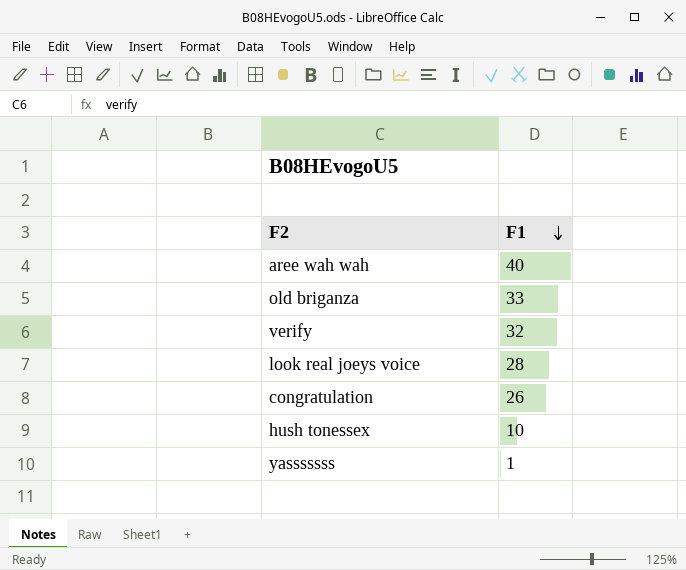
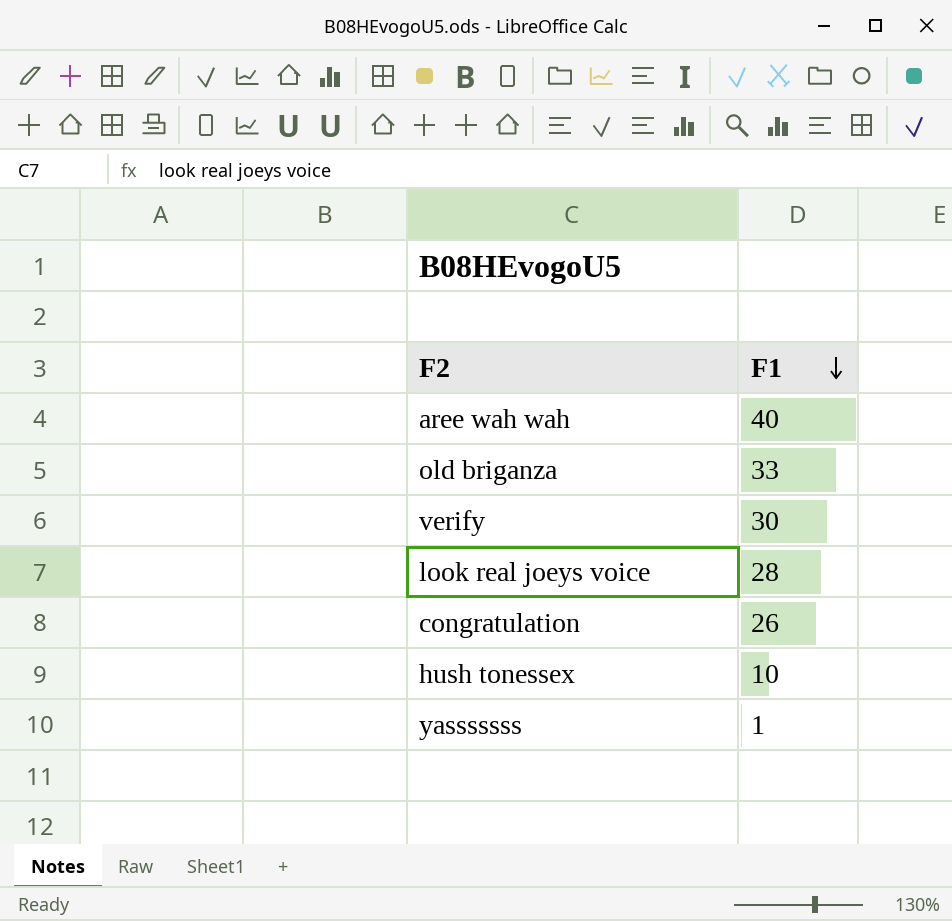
verify | F1: 32 -> 30

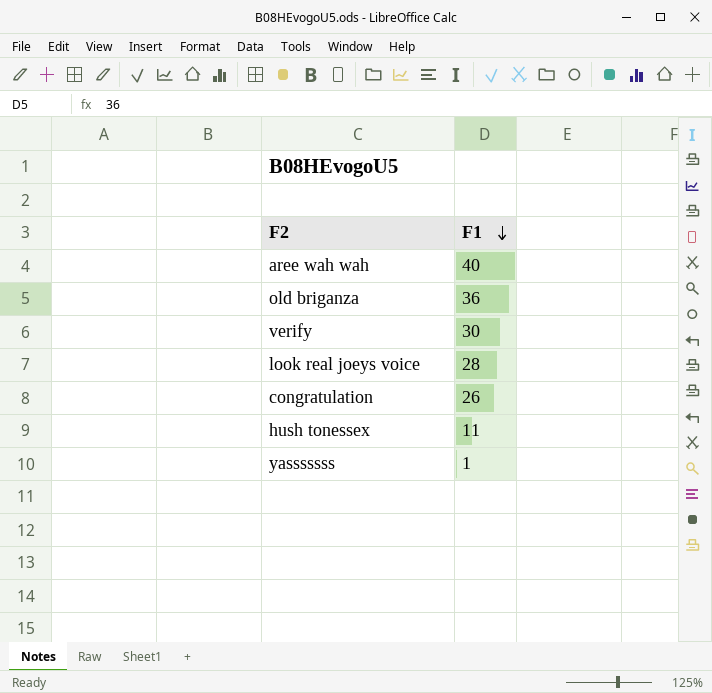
old briganza | F1: 33 -> 36
hush tonessex | F1: 10 -> 11

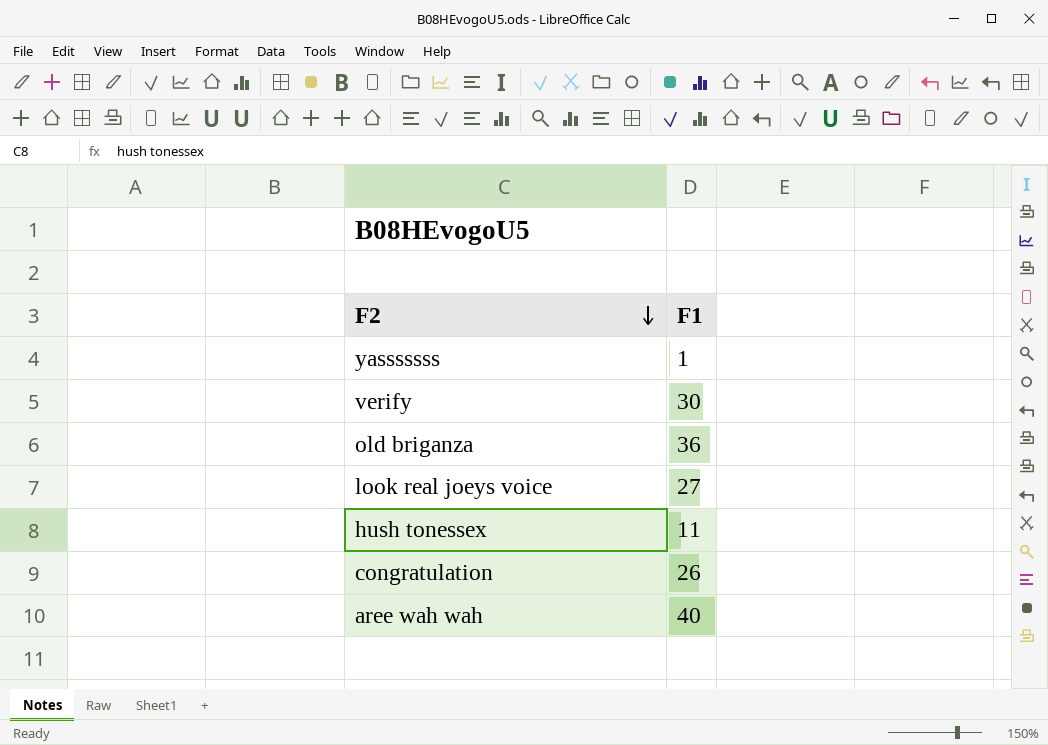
row order: F1 descending -> F2 descending
look real joeys voice | F1: 28 -> 27

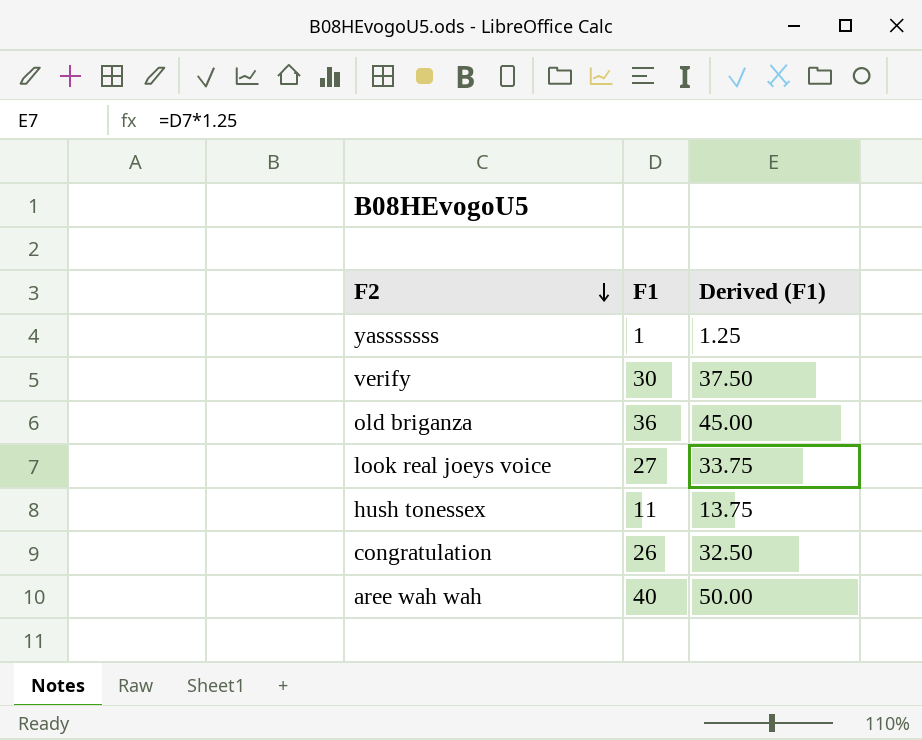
column Derived (F1) | formula: none -> [F1] * 1.25

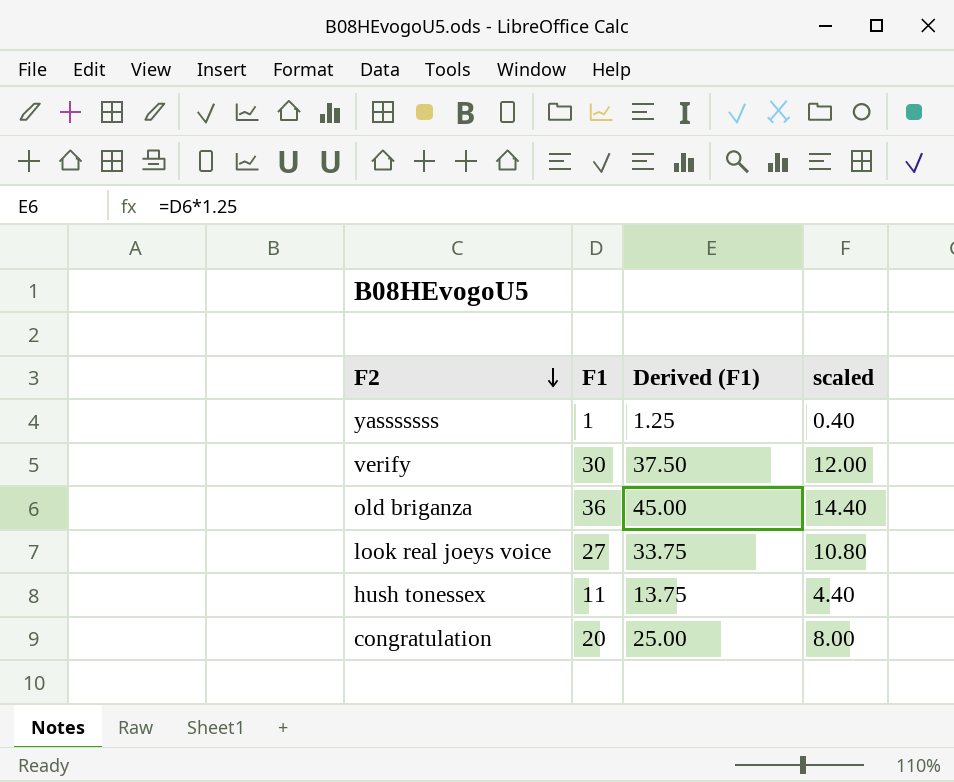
column scaled | formula: none -> [F1] * 0.4
row aree wah wah: 40 | 50.00 -> none
congratulation | F1: 26 -> 20
congratulation | Derived (F1): 32.50 -> 25.00

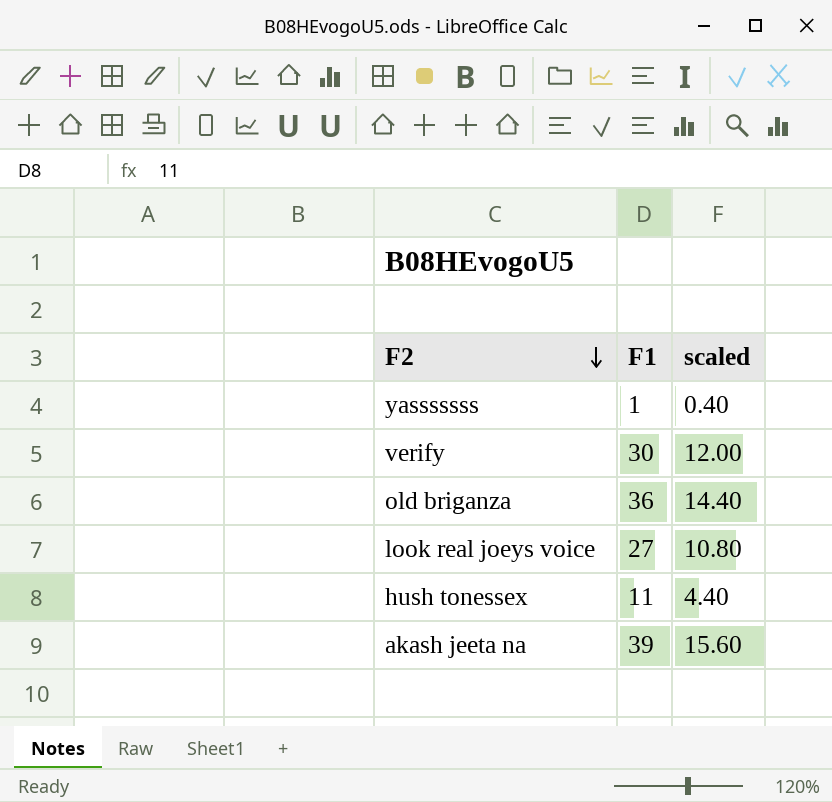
column Derived (F1) | formula: [F1] * 1.25 -> none
row congratulation: 20 | 25.00 | 8.00 -> none
row akash jeeta na: none -> 39 | 15.60

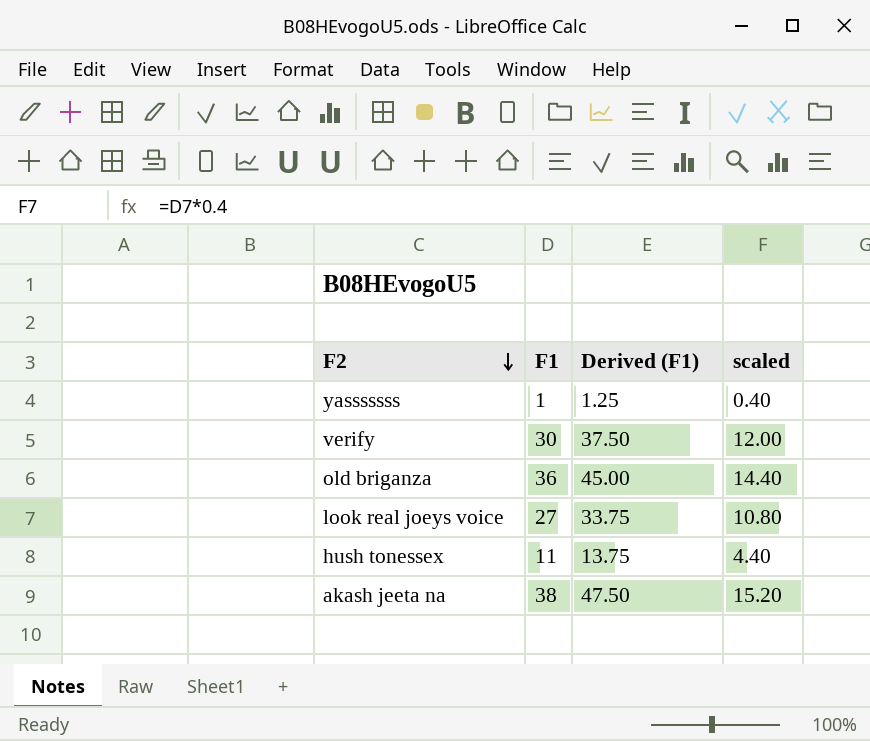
column Derived (F1) | formula: none -> [F1] * 1.25
akash jeeta na | F1: 39 -> 38
akash jeeta na | scaled: 15.60 -> 15.20

